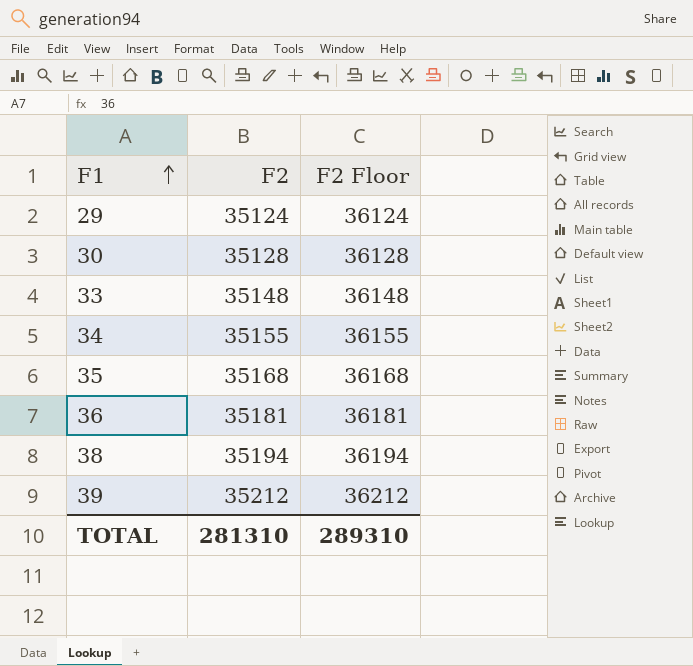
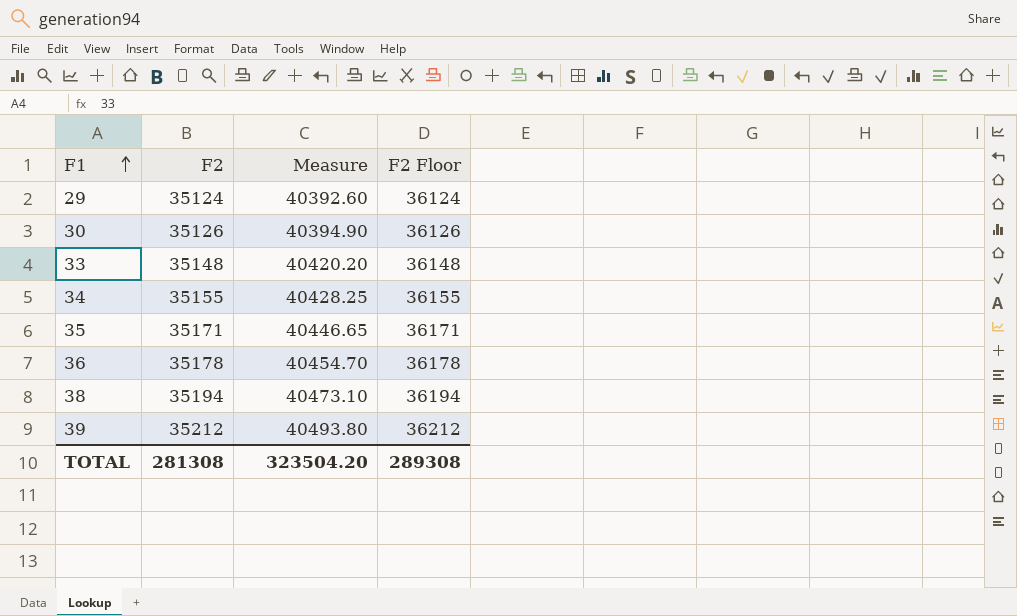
column Measure | formula: none -> [F2] * 1.15
30 | F2: 35128 -> 35126
30 | F2 Floor: 36128 -> 36126
35 | F2: 35168 -> 35171
35 | F2 Floor: 36168 -> 36171
36 | F2: 35181 -> 35178
36 | F2 Floor: 36181 -> 36178
TOTAL | F2: 281310 -> 281308
TOTAL | F2 Floor: 289310 -> 289308

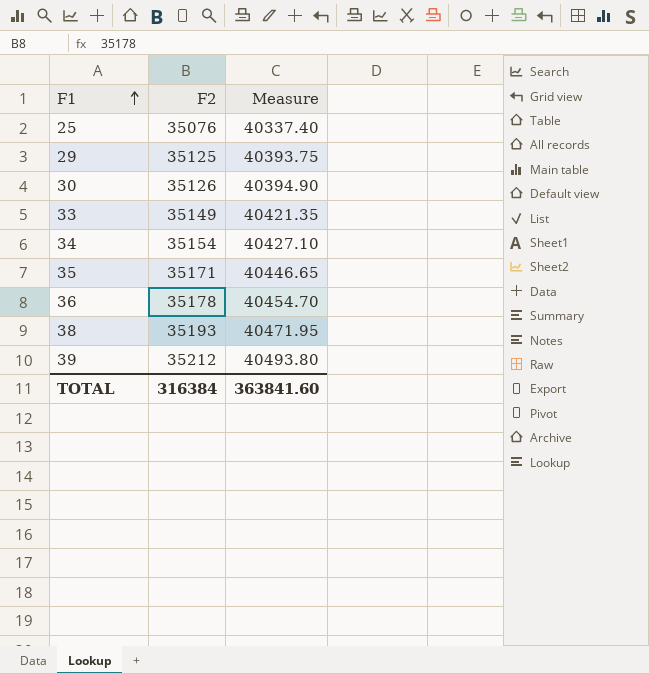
column F2 Floor | formula: [F2] + 1000 -> none
row 25: none -> 35076 | 40337.40
29 | F2: 35124 -> 35125
29 | Measure: 40392.60 -> 40393.75
33 | F2: 35148 -> 35149
33 | Measure: 40420.20 -> 40421.35
34 | F2: 35155 -> 35154
34 | Measure: 40428.25 -> 40427.10
38 | F2: 35194 -> 35193
38 | Measure: 40473.10 -> 40471.95
TOTAL | F2: 281308 -> 316384
TOTAL | Measure: 323504.20 -> 363841.60

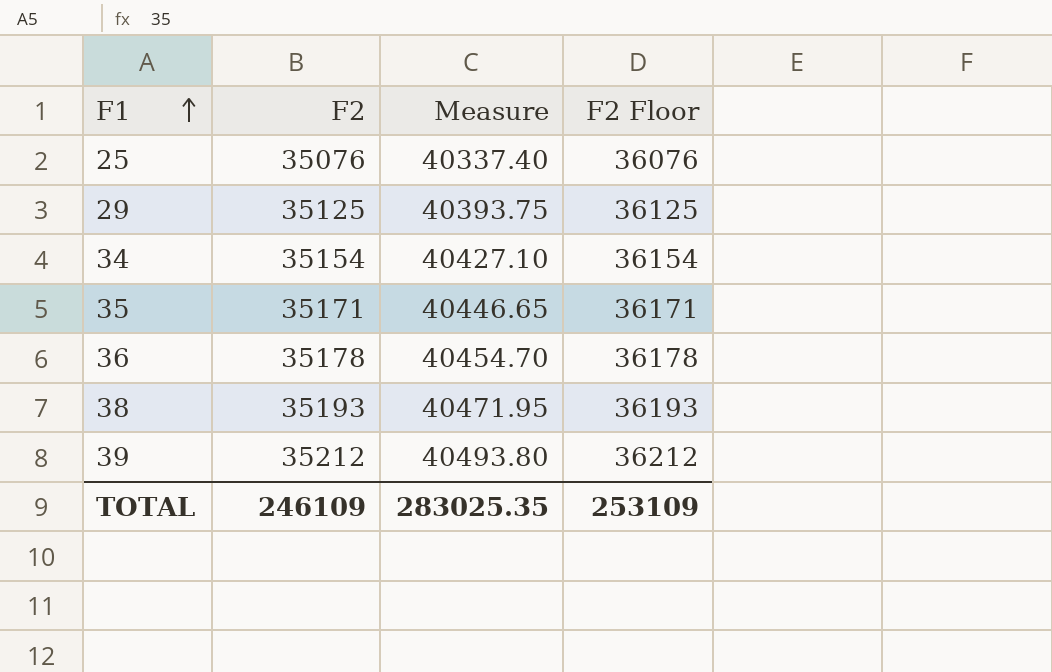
column F2 Floor | formula: none -> [F2] + 1000
row 30: 35126 | 40394.90 -> none
row 33: 35149 | 40421.35 -> none
TOTAL | F2: 316384 -> 246109
TOTAL | Measure: 363841.60 -> 283025.35

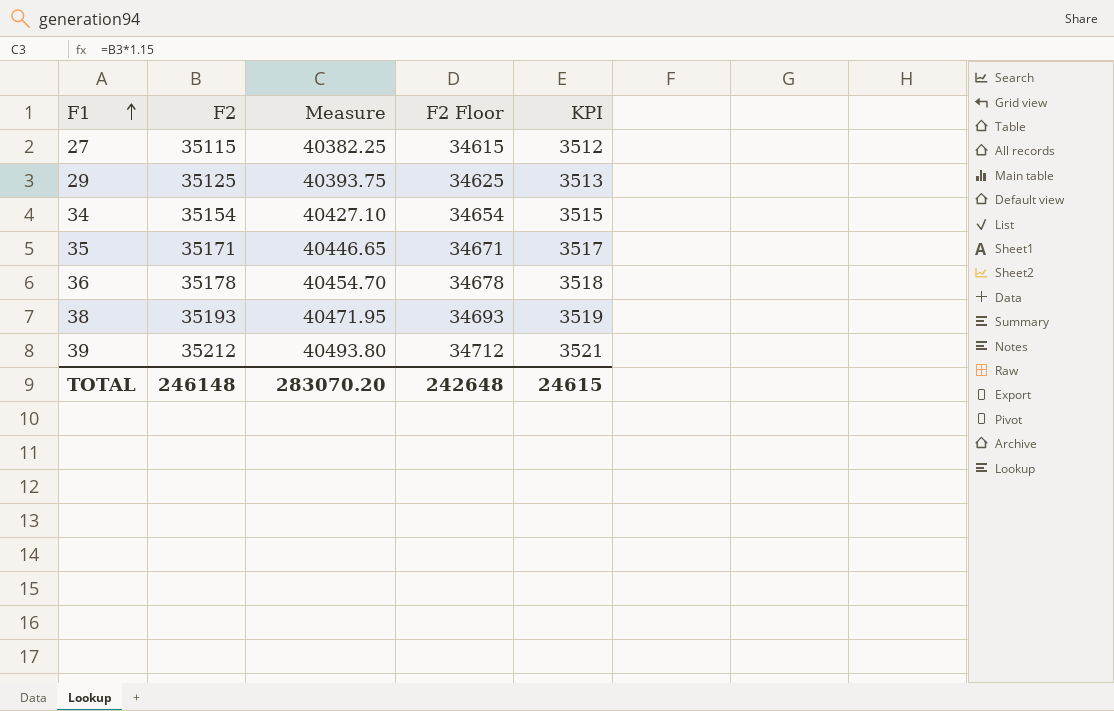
column F2 Floor | formula: [F2] + 1000 -> [F2] - 500
column KPI | formula: none -> [F2] * 0.1
row 25: 35076 | 40337.40 | 36076 -> none
row 27: none -> 35115 | 40382.25 | 34615 | 3512
TOTAL | F2: 246109 -> 246148
TOTAL | Measure: 283025.35 -> 283070.20
TOTAL | F2 Floor: 253109 -> 242648

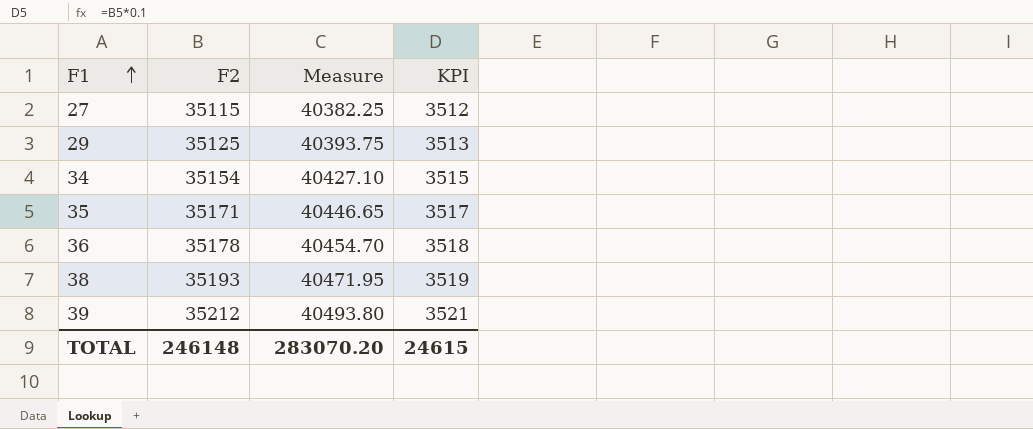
column F2 Floor | formula: [F2] - 500 -> none

